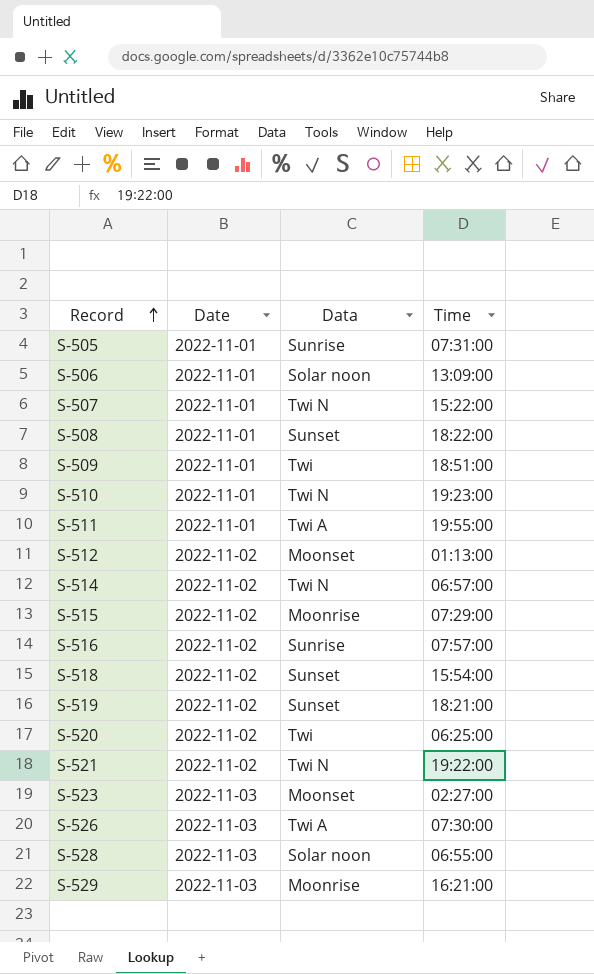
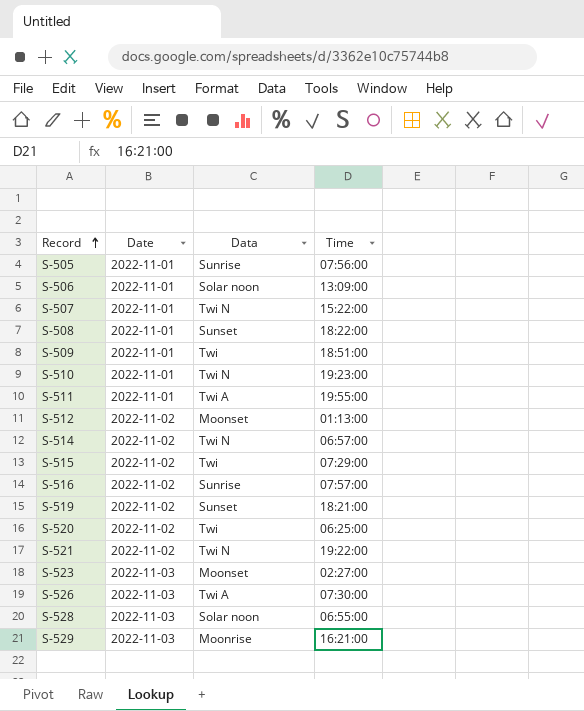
row S-518: 2022-11-02 | Sunset | 15:54:00 -> none
S-505 | Time: 07:31:00 -> 07:56:00
S-515 | Data: Moonrise -> Twi

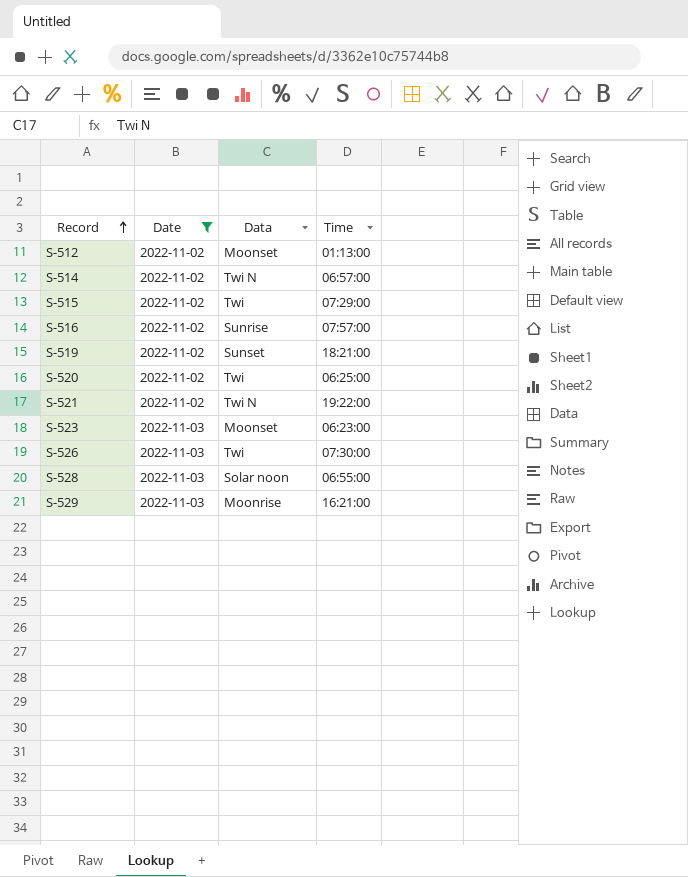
filter: none -> Date != 2022-11-01
S-523 | Time: 02:27:00 -> 06:23:00
S-526 | Data: Twi A -> Twi

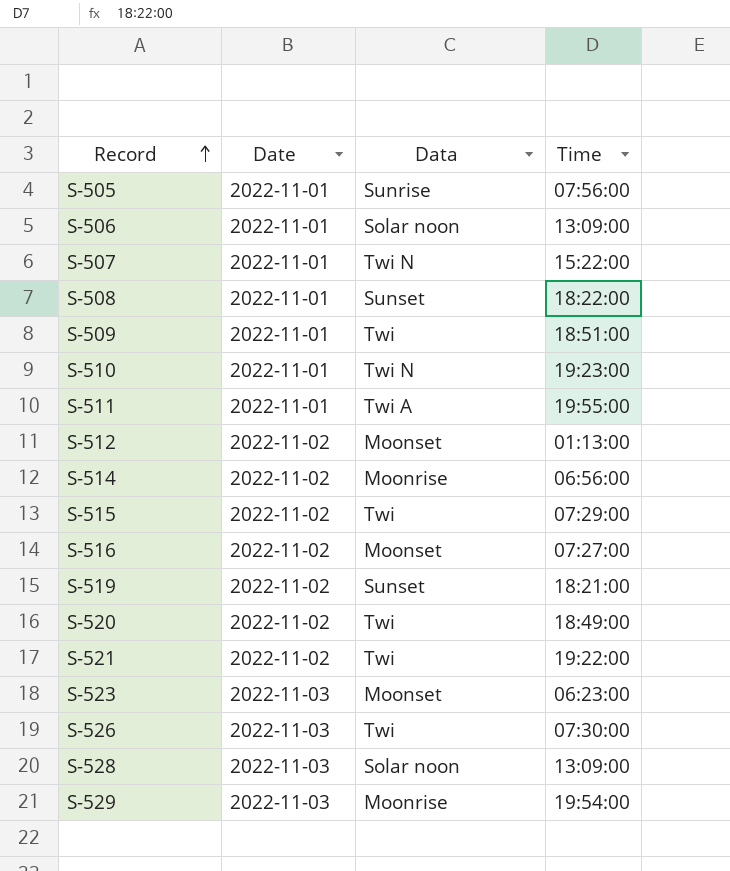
filter: Date != 2022-11-01 -> none
S-514 | Data: Twi N -> Moonrise
S-514 | Time: 06:57:00 -> 06:56:00
S-516 | Data: Sunrise -> Moonset
S-516 | Time: 07:57:00 -> 07:27:00
S-520 | Time: 06:25:00 -> 18:49:00
S-521 | Data: Twi N -> Twi
S-528 | Time: 06:55:00 -> 13:09:00
S-529 | Time: 16:21:00 -> 19:54:00

